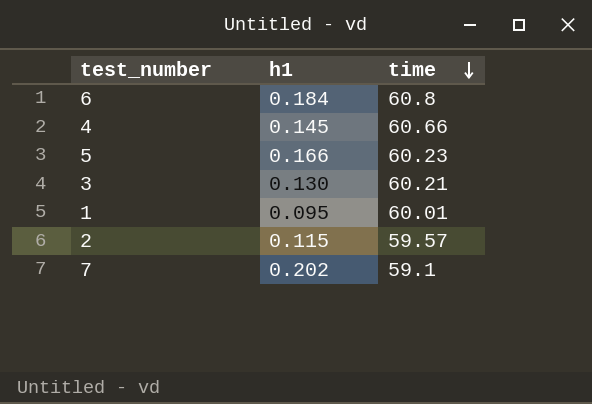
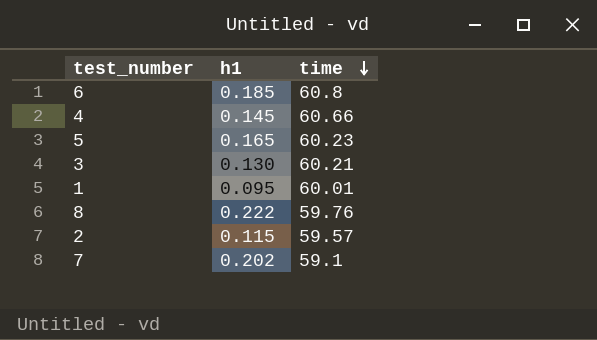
6 | h1: 0.184 -> 0.185
5 | h1: 0.166 -> 0.165
row 8: none -> 0.222 | 59.76

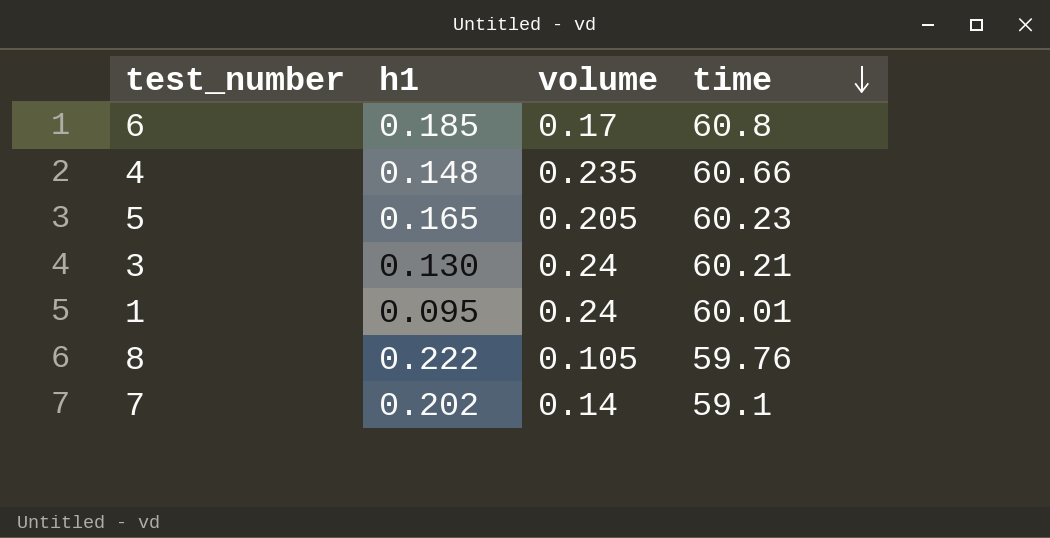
column volume | position: none -> 3
row 2: 0.115 | 59.57 -> none
4 | h1: 0.145 -> 0.148

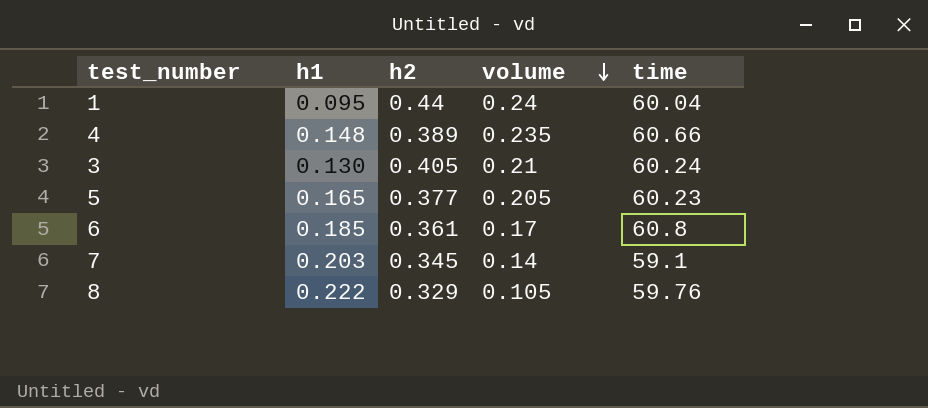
row order: time descending -> volume descending
column h2 | position: none -> 3
1 | time: 60.01 -> 60.04
3 | volume: 0.24 -> 0.21
3 | time: 60.21 -> 60.24
7 | h1: 0.202 -> 0.203

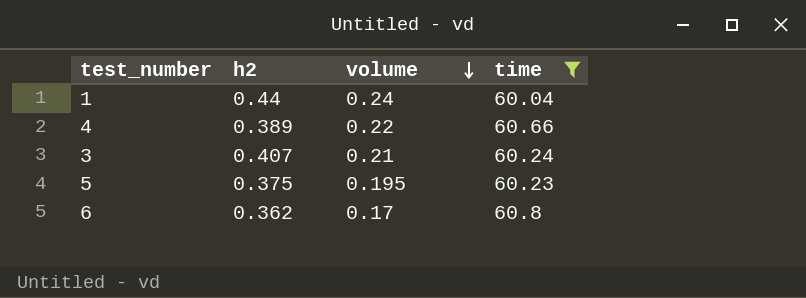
filter: none -> time >= 60.04
column h1 | position: 2 -> none
4 | volume: 0.235 -> 0.22
3 | h2: 0.405 -> 0.407
5 | h2: 0.377 -> 0.375
5 | volume: 0.205 -> 0.195
6 | h2: 0.361 -> 0.362

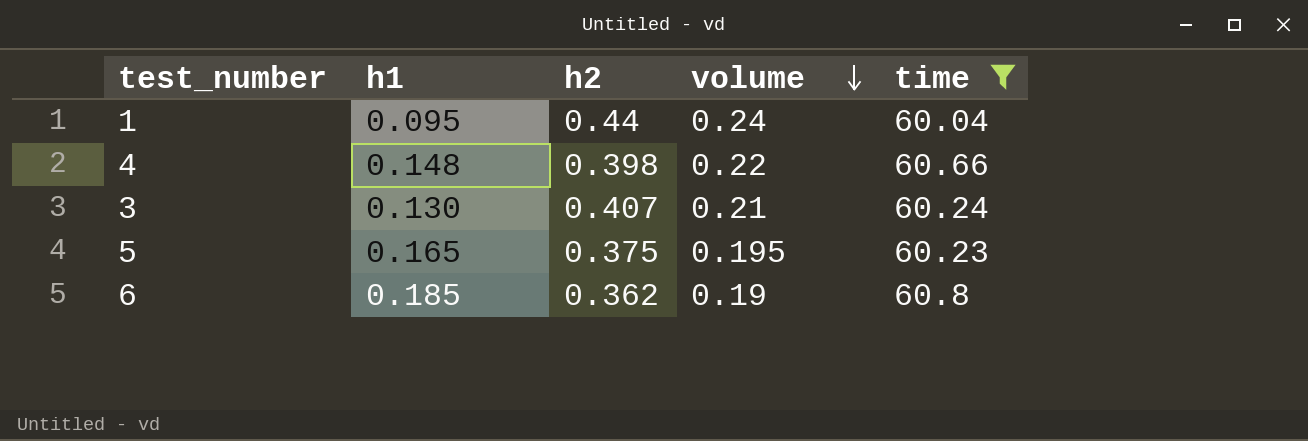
column h1 | position: none -> 2
4 | h2: 0.389 -> 0.398
6 | volume: 0.17 -> 0.19

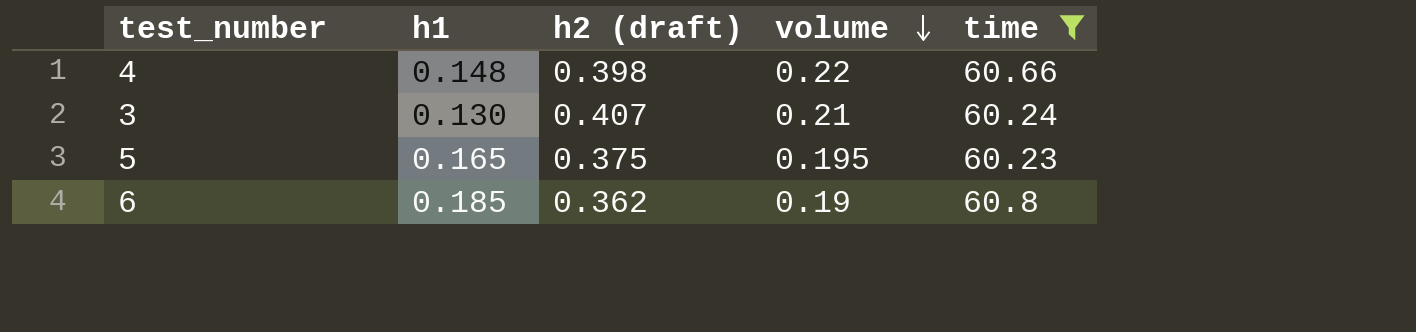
column name: h2 -> h2 (draft)
row 1: 0.095 | 0.44 | 0.24 | 60.04 -> none

